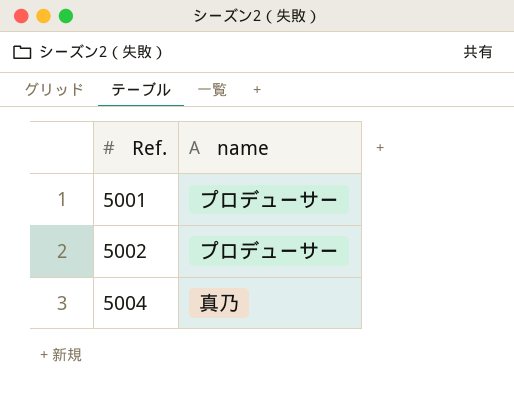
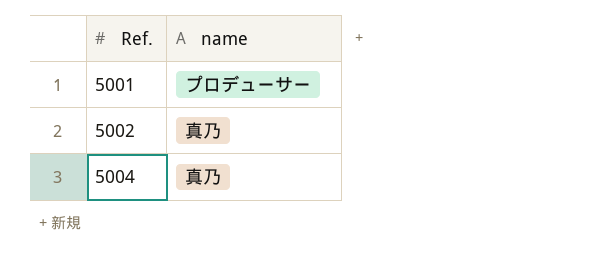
5002 | name: プロデューサー -> 真乃

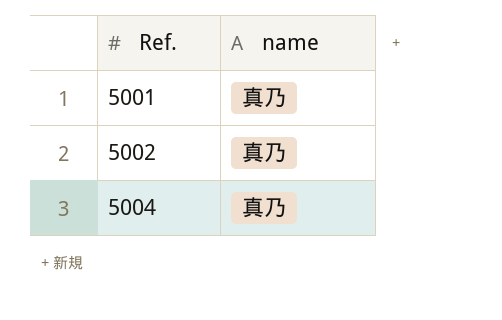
5001 | name: プロデューサー -> 真乃

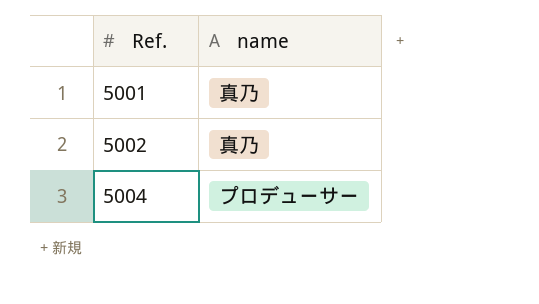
5004 | name: 真乃 -> プロデューサー

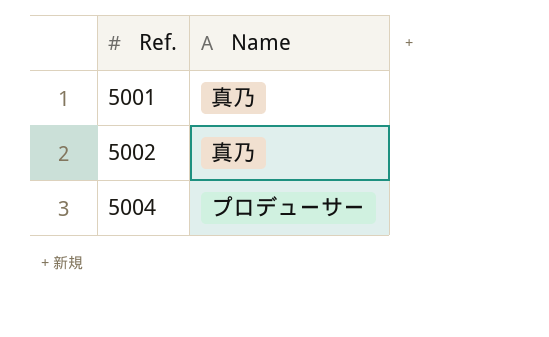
column name: name -> Name

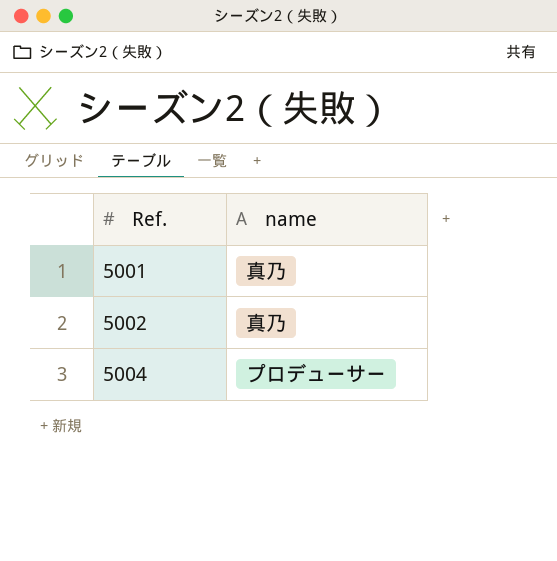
column name: Name -> name

